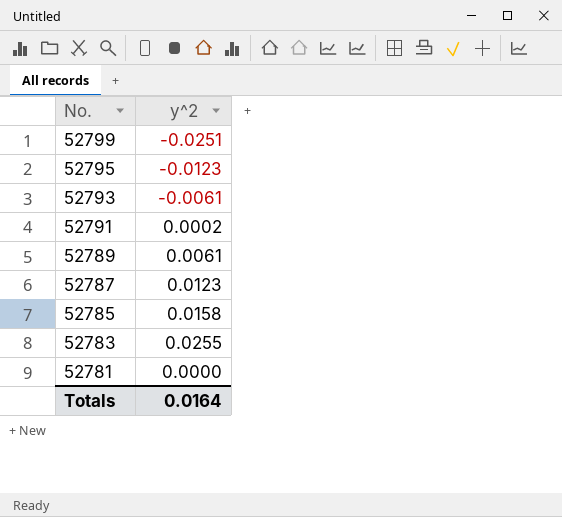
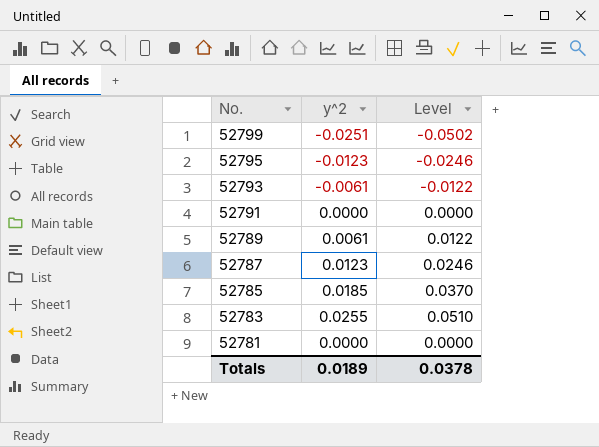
column Level | formula: none -> [y^2] * 2
52791 | y^2: 0.0002 -> 0.0000
52785 | y^2: 0.0158 -> 0.0185
Totals | y^2: 0.0164 -> 0.0189

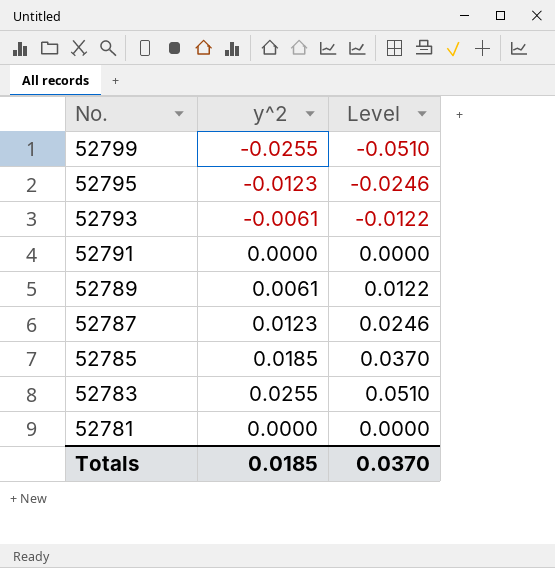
52799 | y^2: -0.0251 -> -0.0255
52799 | Level: -0.0502 -> -0.0510
Totals | y^2: 0.0189 -> 0.0185
Totals | Level: 0.0378 -> 0.0370

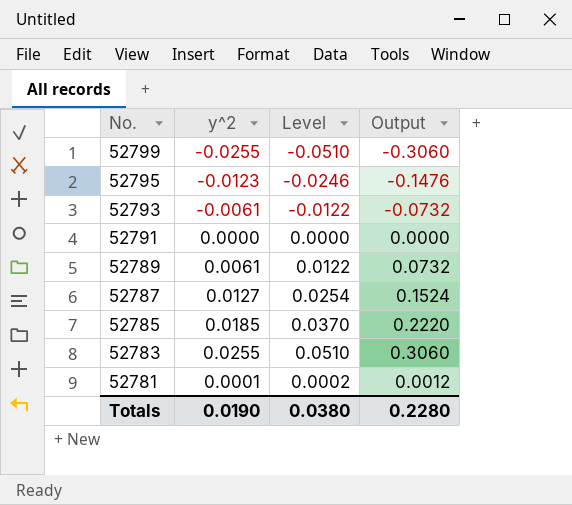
column Output | formula: none -> [y^2] * 12
52787 | y^2: 0.0123 -> 0.0127
52787 | Level: 0.0246 -> 0.0254
52781 | y^2: 0.0000 -> 0.0001
52781 | Level: 0.0000 -> 0.0002
Totals | y^2: 0.0185 -> 0.0190
Totals | Level: 0.0370 -> 0.0380

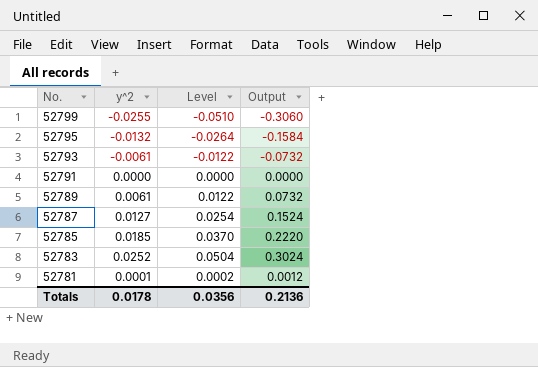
52795 | y^2: -0.0123 -> -0.0132
52795 | Level: -0.0246 -> -0.0264
52795 | Output: -0.1476 -> -0.1584
52783 | y^2: 0.0255 -> 0.0252
52783 | Level: 0.0510 -> 0.0504
52783 | Output: 0.3060 -> 0.3024
Totals | y^2: 0.0190 -> 0.0178
Totals | Level: 0.0380 -> 0.0356
Totals | Output: 0.2280 -> 0.2136

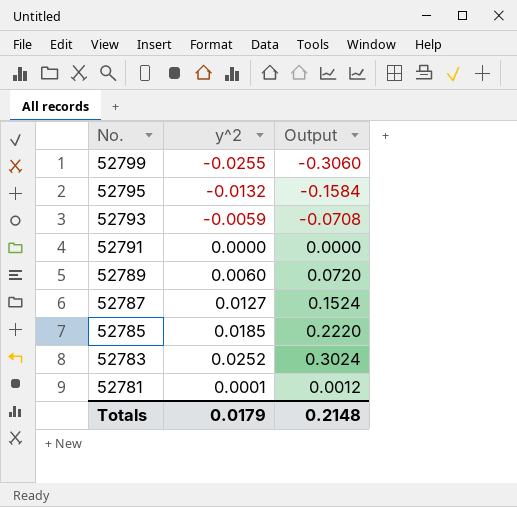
column Level | formula: [y^2] * 2 -> none
52793 | y^2: -0.0061 -> -0.0059
52793 | Output: -0.0732 -> -0.0708
52789 | y^2: 0.0061 -> 0.0060
52789 | Output: 0.0732 -> 0.0720
Totals | y^2: 0.0178 -> 0.0179
Totals | Output: 0.2136 -> 0.2148

